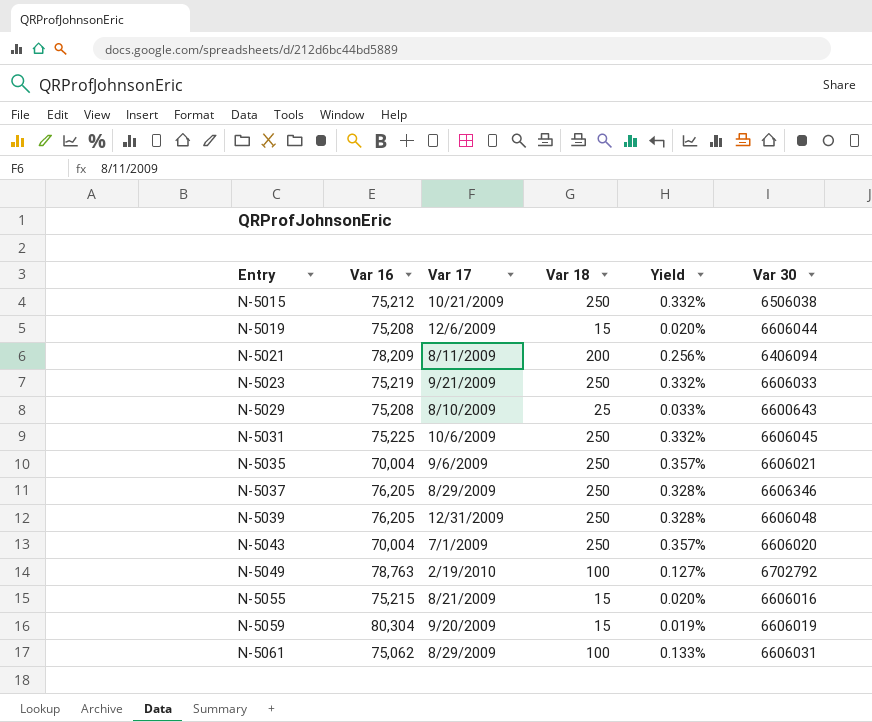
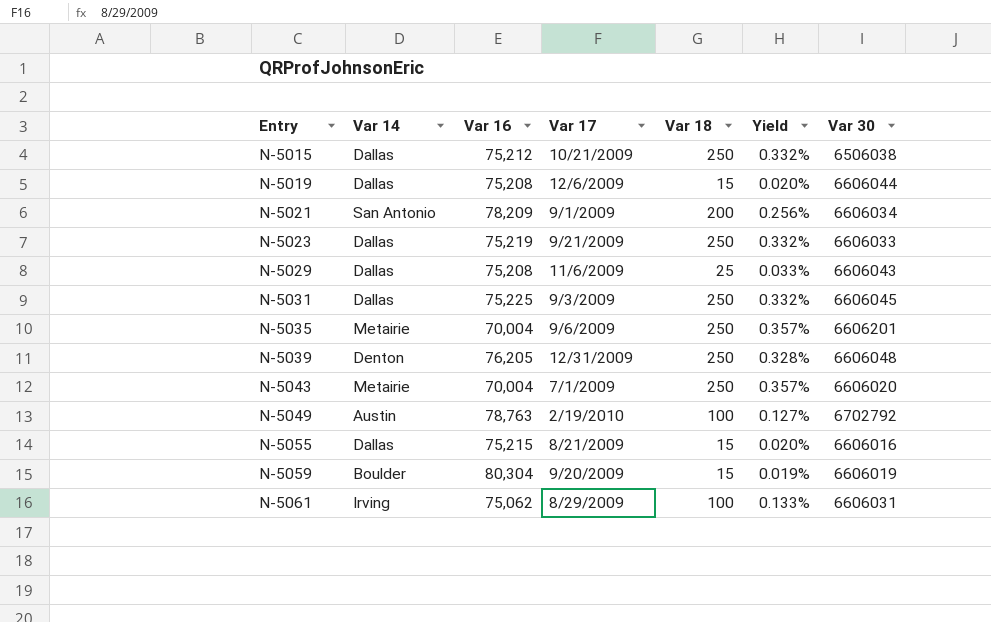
column Var 14 | position: none -> 2
row N-5037: 76,205 | 8/29/2009 | 250 | 0.328% | 6606346 -> none
N-5021 | Var 17: 8/11/2009 -> 9/1/2009
N-5021 | Var 30: 6406094 -> 6606034
N-5029 | Var 17: 8/10/2009 -> 11/6/2009
N-5029 | Var 30: 6600643 -> 6606043
N-5031 | Var 17: 10/6/2009 -> 9/3/2009
N-5035 | Var 30: 6606021 -> 6606201

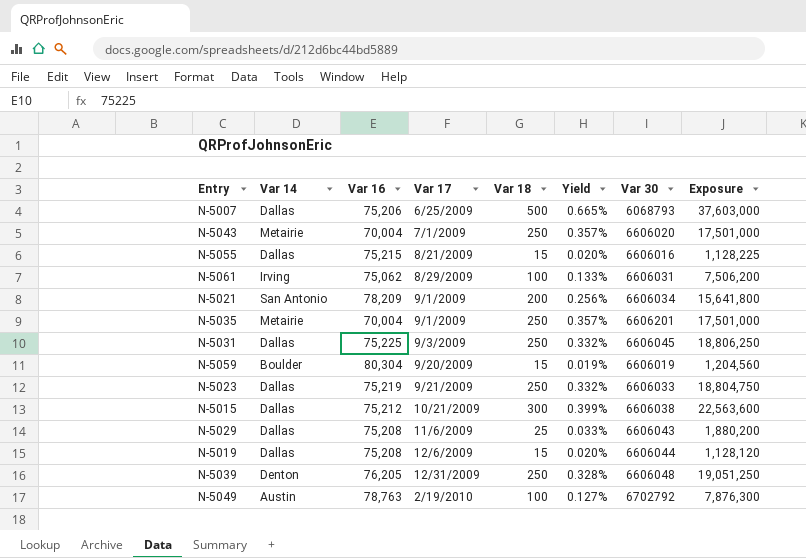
row order: Entry ascending -> Var 17 ascending
column Exposure | formula: none -> [Var 16] * [Var 18]
row N-5007: none -> Dallas | 75,206 | 6/25/2009 | 500 | 0.665% | 6068793 | 37,603,000
N-5035 | Var 17: 9/6/2009 -> 9/1/2009
N-5015 | Var 18: 250 -> 300
N-5015 | Yield: 0.332% -> 0.399%
N-5015 | Var 30: 6506038 -> 6606038

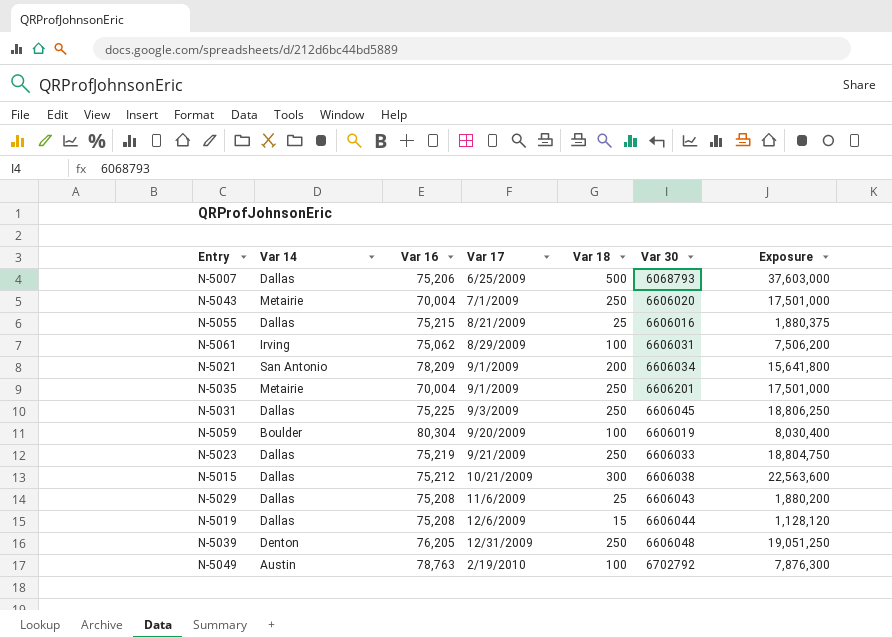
column Yield | formula: [Var 18] / [Var 16] -> none
N-5055 | Var 18: 15 -> 25
N-5055 | Exposure: 1,128,225 -> 1,880,375
N-5059 | Var 18: 15 -> 100
N-5059 | Exposure: 1,204,560 -> 8,030,400

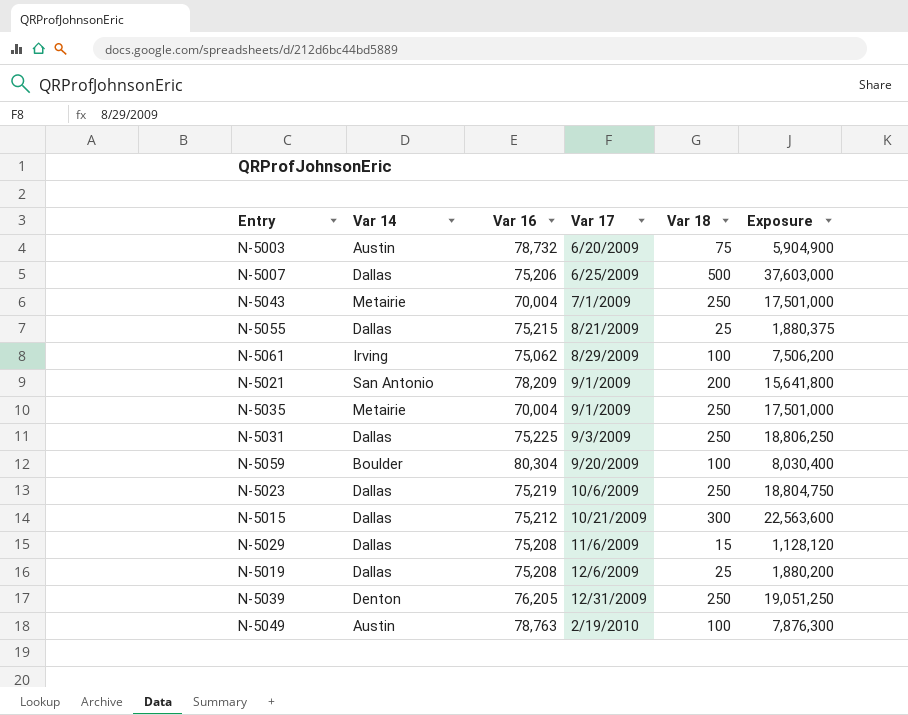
column Var 30 | position: 6 -> none
row N-5003: none -> Austin | 78,732 | 6/20/2009 | 75 | 5,904,900
N-5023 | Var 17: 9/21/2009 -> 10/6/2009
N-5029 | Var 18: 25 -> 15
N-5029 | Exposure: 1,880,200 -> 1,128,120
N-5019 | Var 18: 15 -> 25
N-5019 | Exposure: 1,128,120 -> 1,880,200

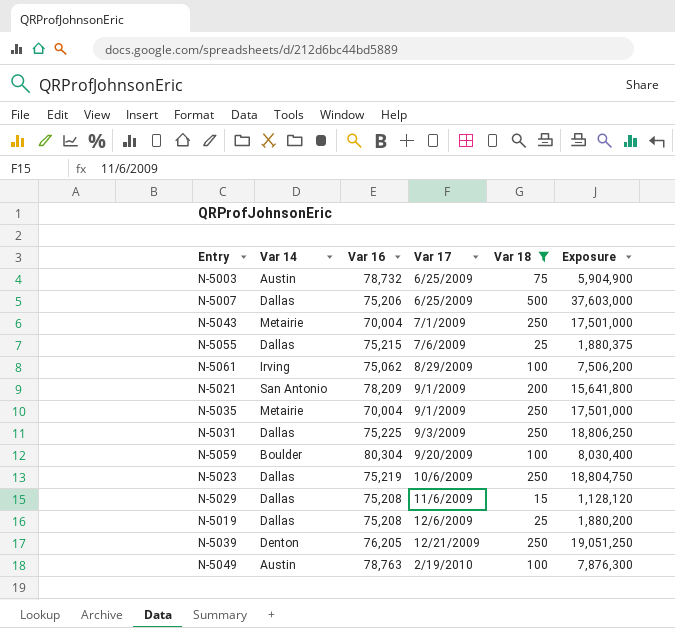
filter: none -> Var 18 != 300
N-5003 | Var 17: 6/20/2009 -> 6/25/2009
N-5055 | Var 17: 8/21/2009 -> 7/6/2009
N-5039 | Var 17: 12/31/2009 -> 12/21/2009

